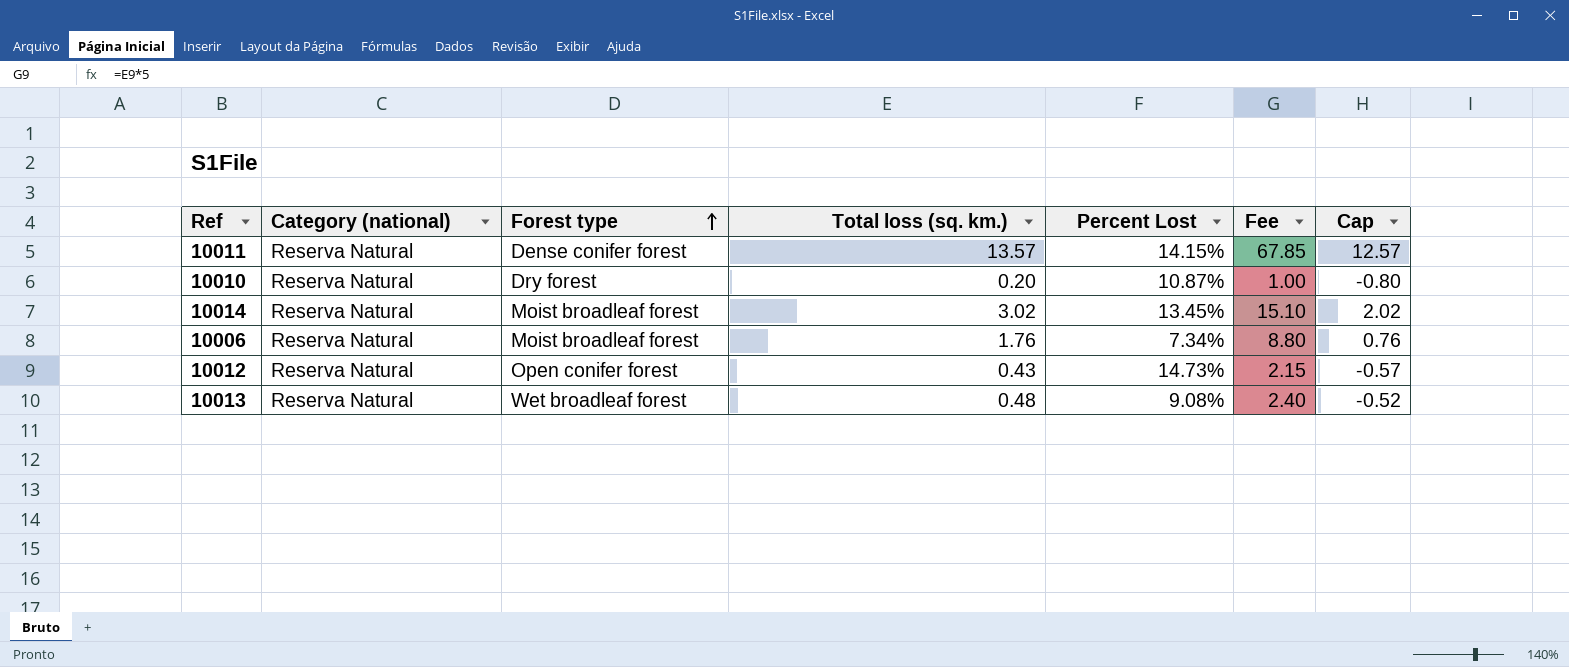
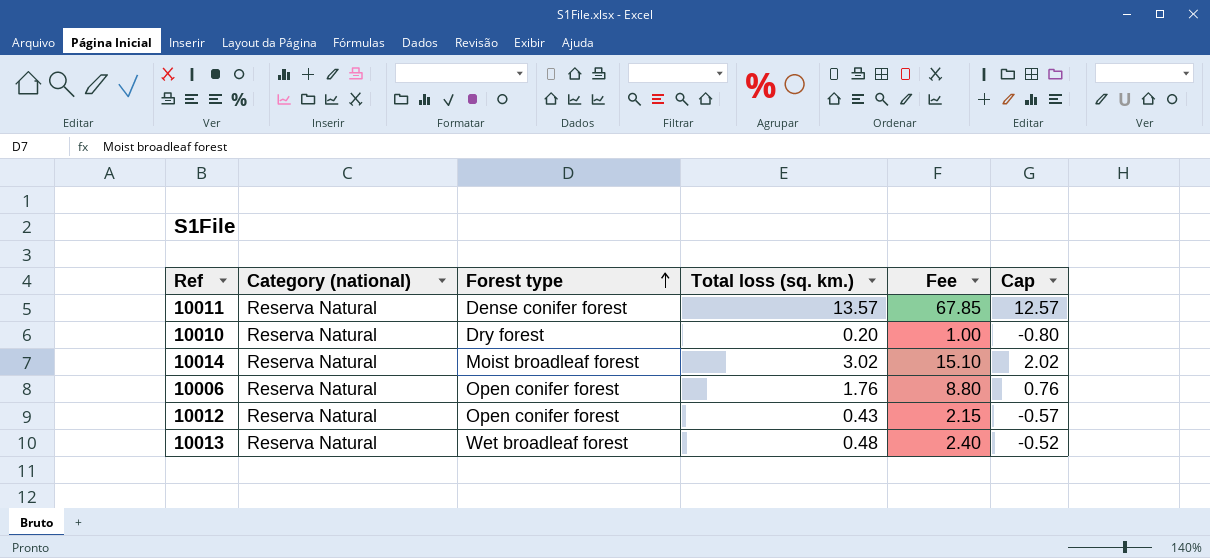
column Percent Lost | position: 5 -> none
10006 | Forest type: Moist broadleaf forest -> Open conifer forest

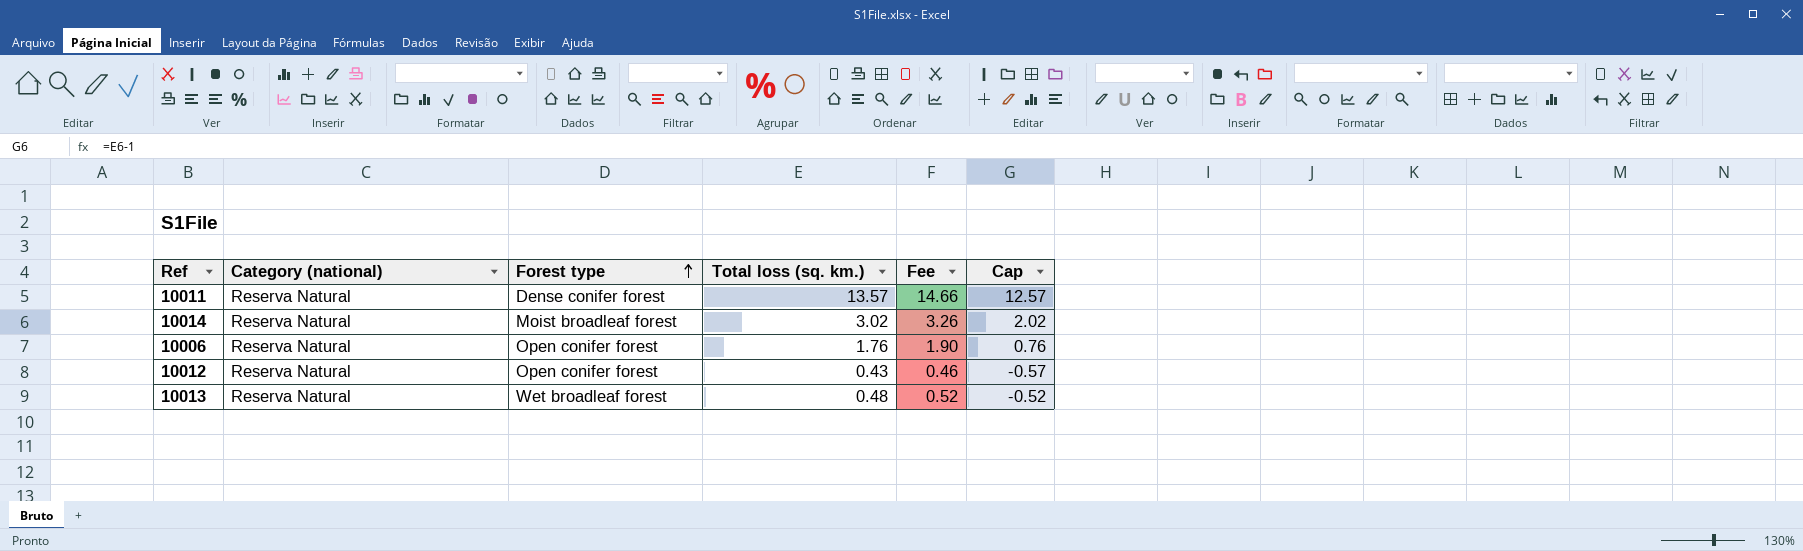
column Fee | formula: [Total loss (sq. km.)] * 5 -> [Total loss (sq. km.)] * 1.08
row 10010: Reserva Natural | Dry forest | 0.20 | 1.00 | -0.80 -> none

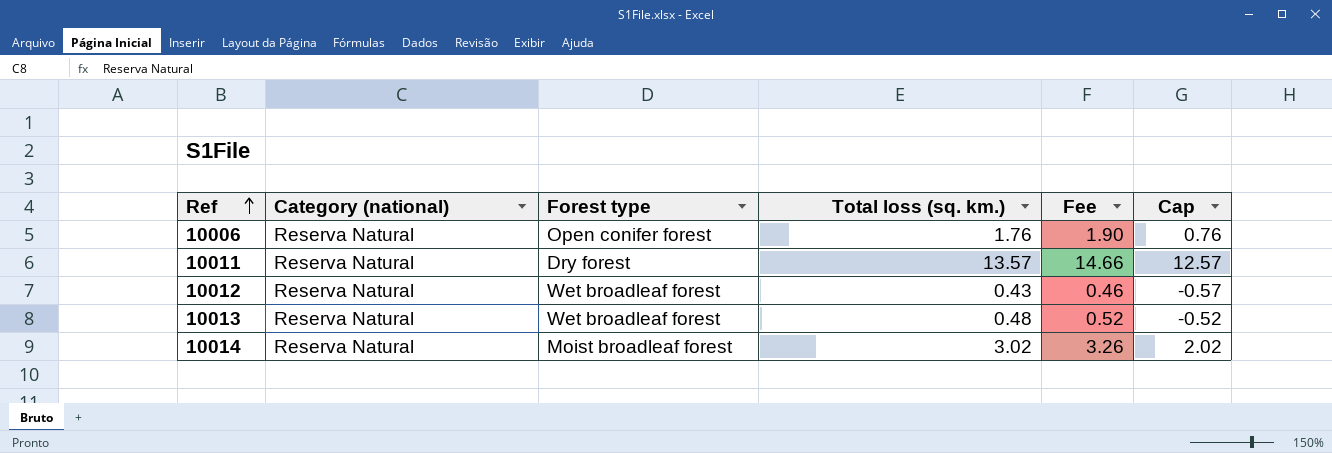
row order: Forest type ascending -> Ref ascending
10011 | Forest type: Dense conifer forest -> Dry forest
10012 | Forest type: Open conifer forest -> Wet broadleaf forest

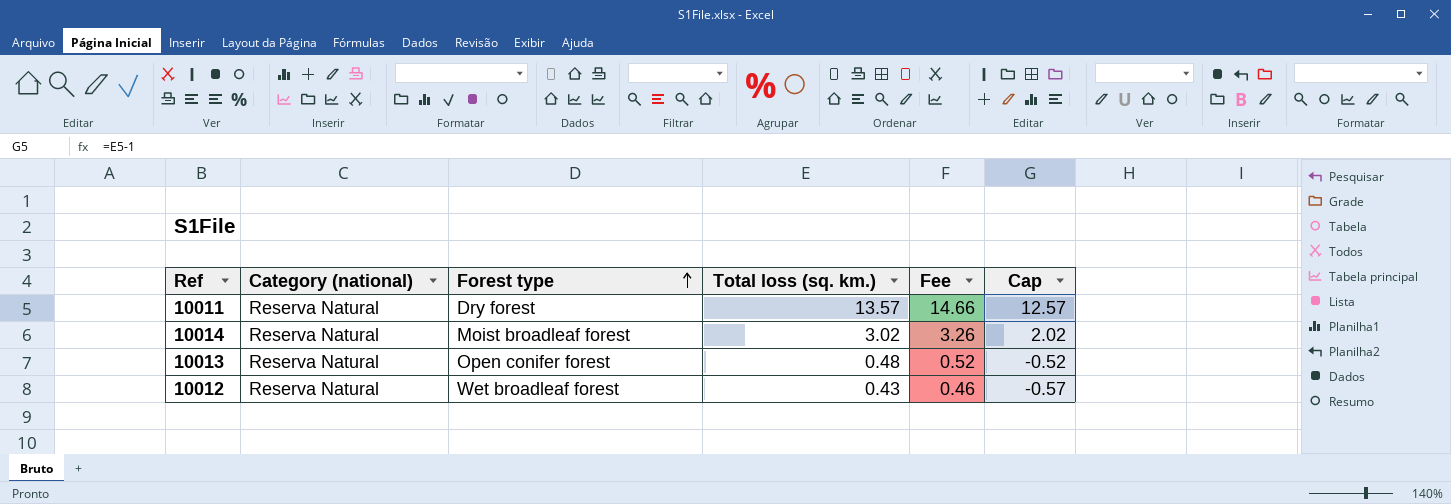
row order: Ref ascending -> Forest type ascending
row 10006: Reserva Natural | Open conifer forest | 1.76 | 1.90 | 0.76 -> none
10013 | Forest type: Wet broadleaf forest -> Open conifer forest

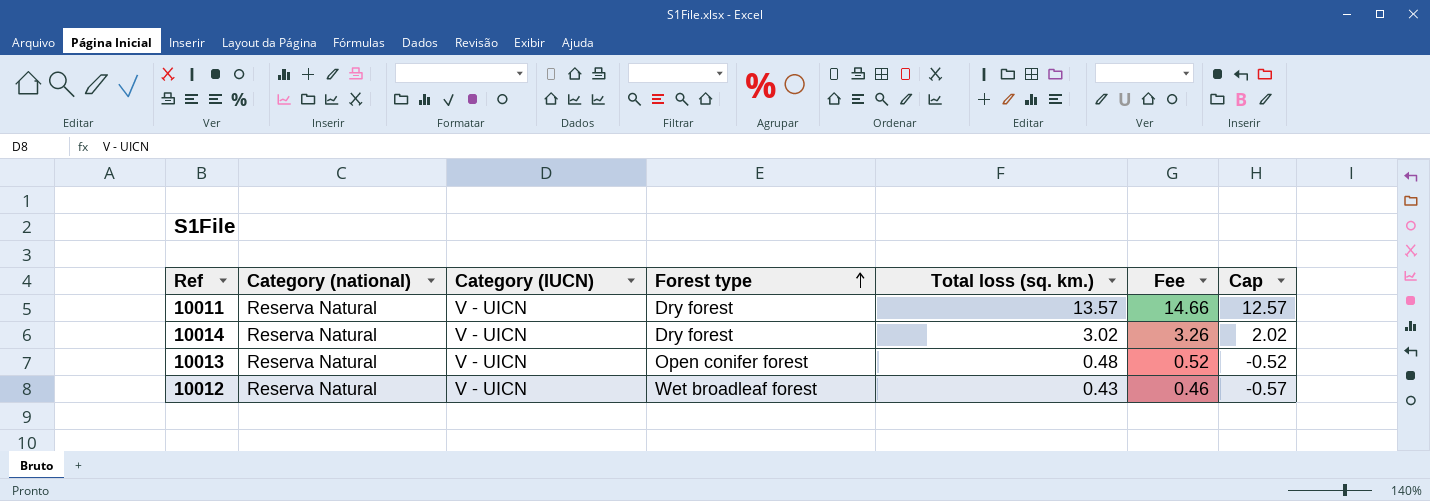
column Category (IUCN) | position: none -> 3
10014 | Forest type: Moist broadleaf forest -> Dry forest

